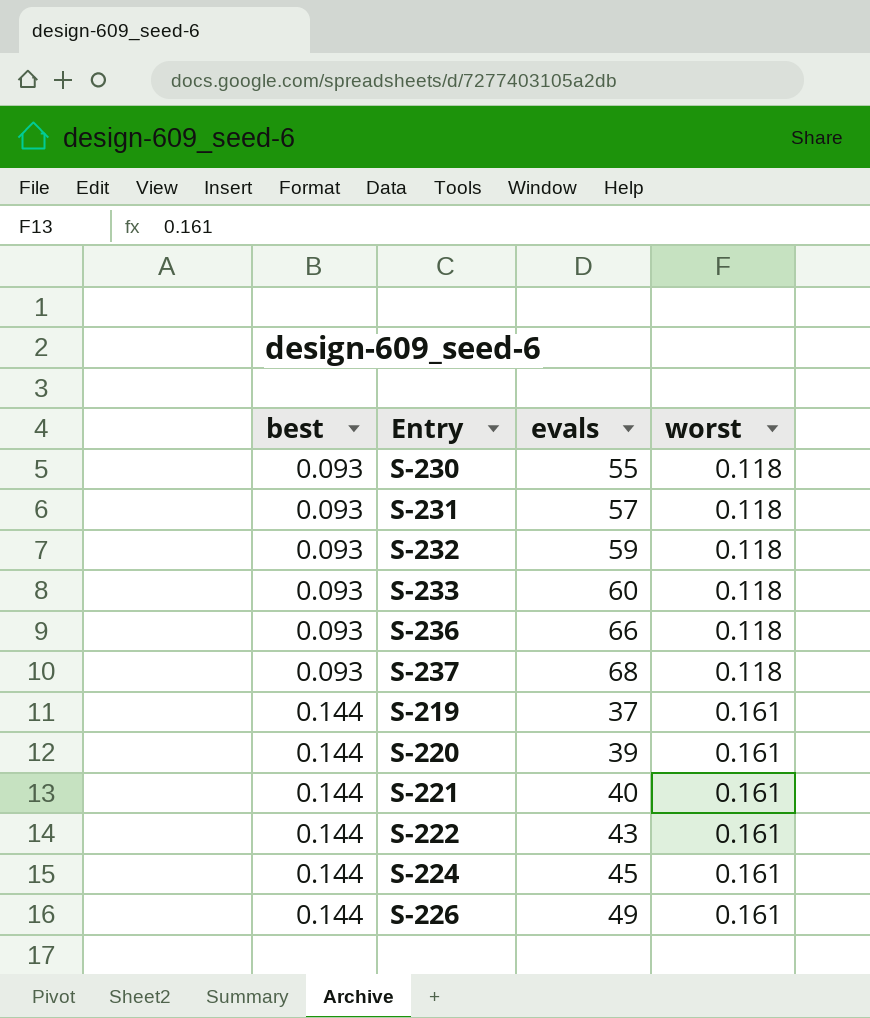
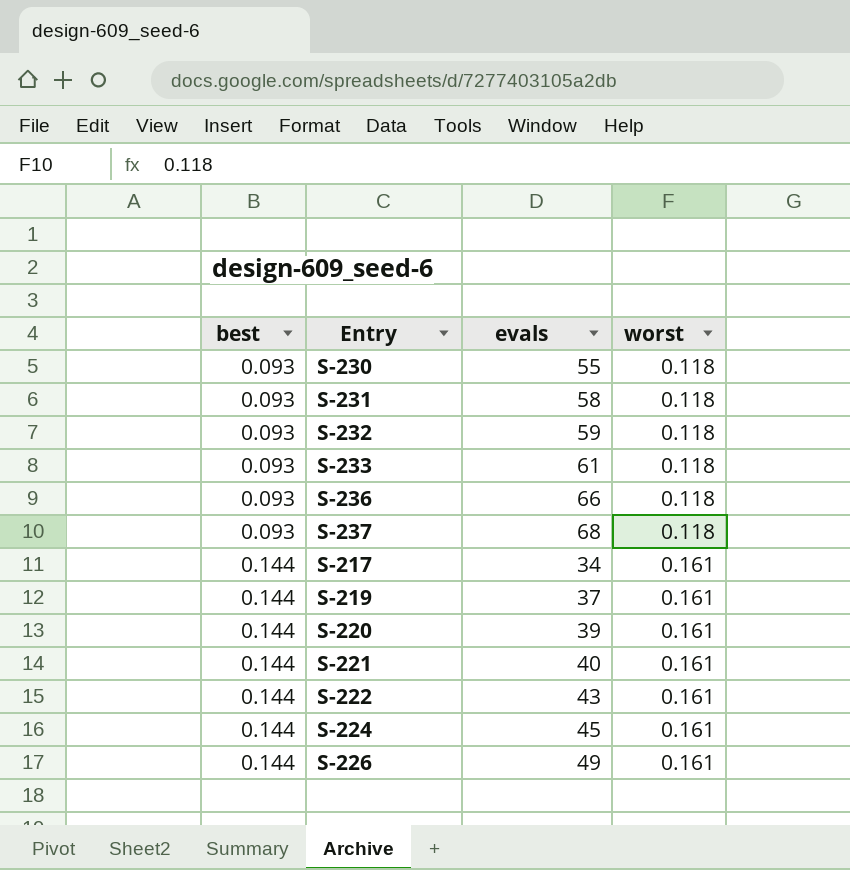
S-231 | evals: 57 -> 58
S-233 | evals: 60 -> 61
row S-217: none -> 0.144 | 34 | 0.161

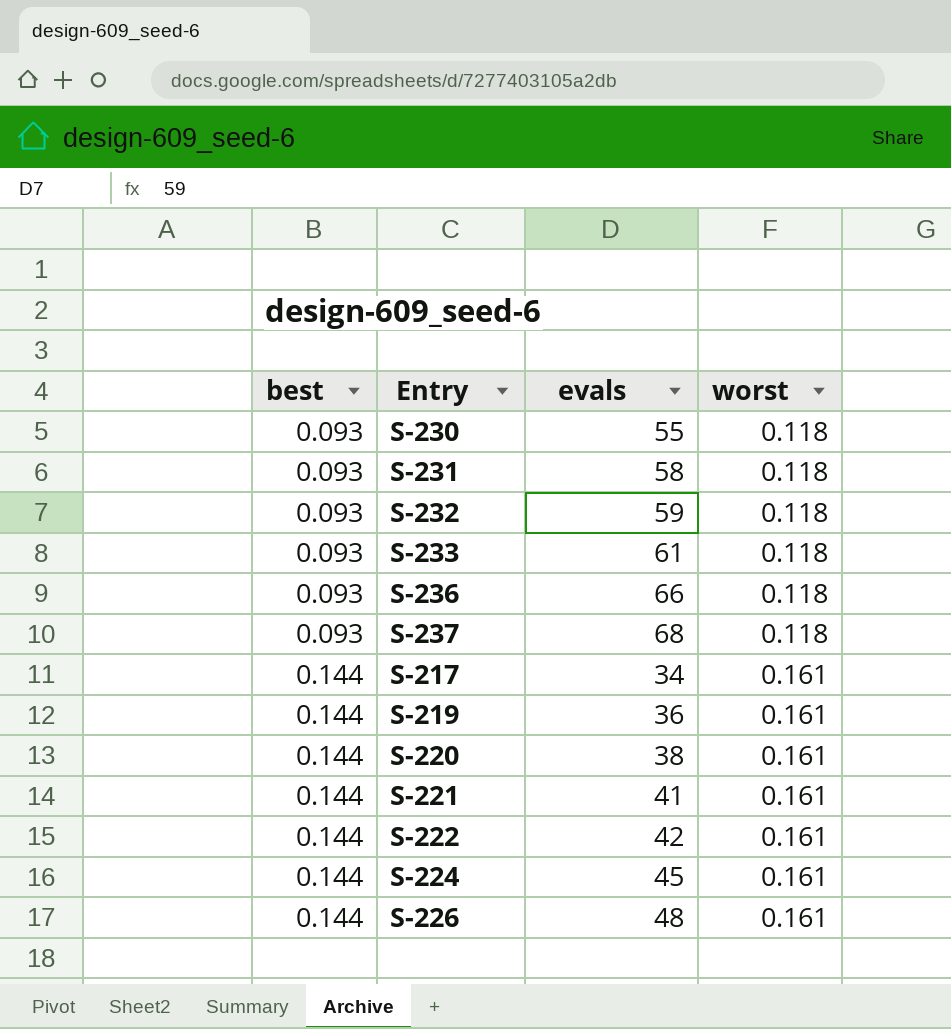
S-219 | evals: 37 -> 36
S-220 | evals: 39 -> 38
S-221 | evals: 40 -> 41
S-222 | evals: 43 -> 42
S-226 | evals: 49 -> 48

